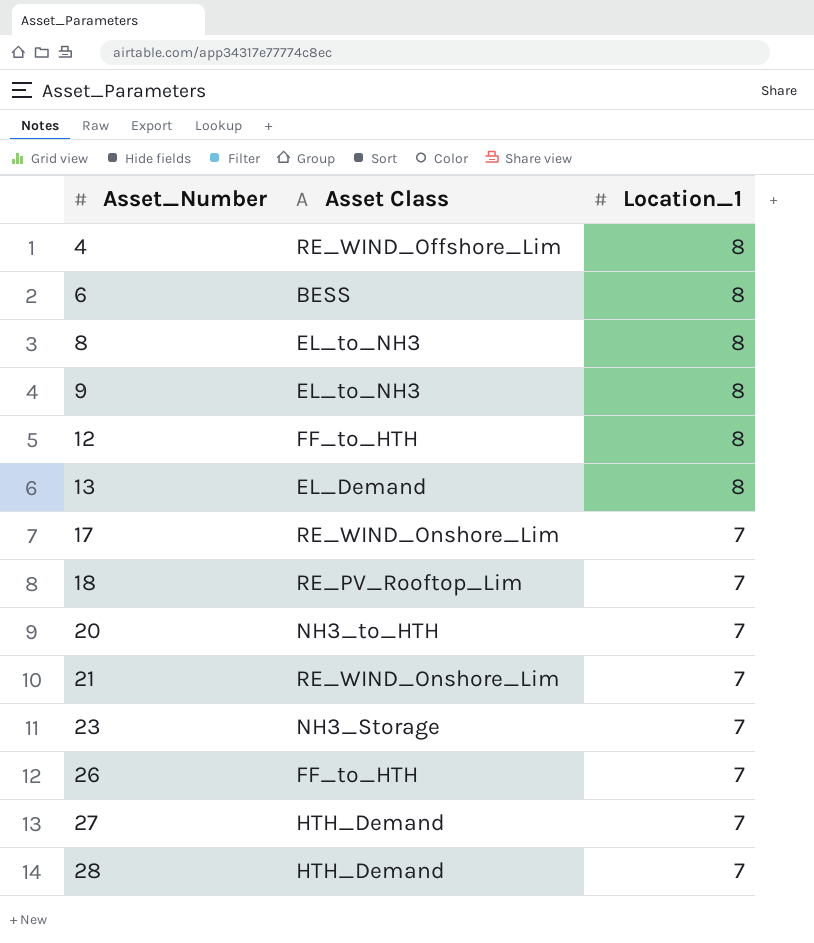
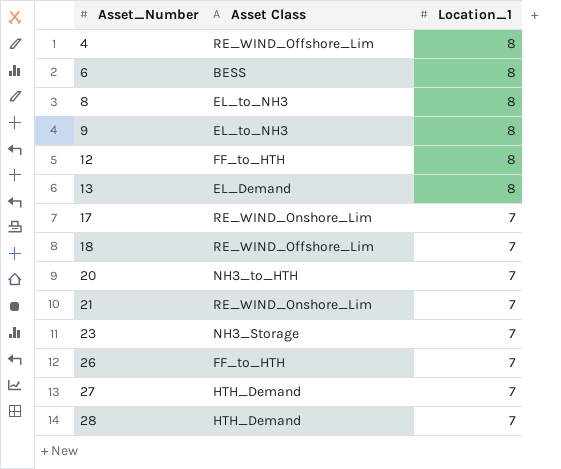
18 | Asset Class: RE_PV_Rooftop_Lim -> RE_WIND_Offshore_Lim

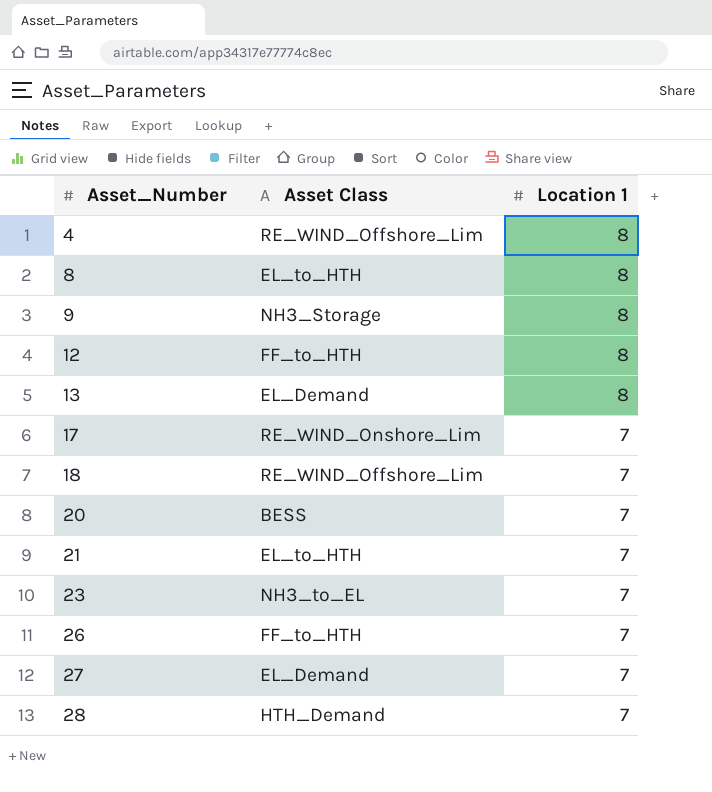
column name: Location_1 -> Location 1
row 6: BESS | 8 -> none
8 | Asset Class: EL_to_NH3 -> EL_to_HTH
9 | Asset Class: EL_to_NH3 -> NH3_Storage
20 | Asset Class: NH3_to_HTH -> BESS
21 | Asset Class: RE_WIND_Onshore_Lim -> EL_to_HTH
23 | Asset Class: NH3_Storage -> NH3_to_EL
27 | Asset Class: HTH_Demand -> EL_Demand

